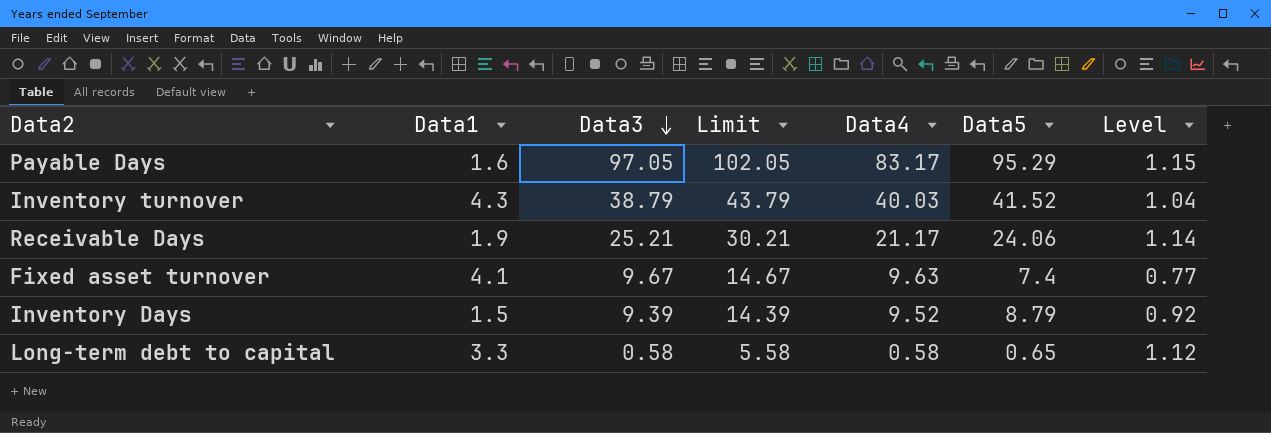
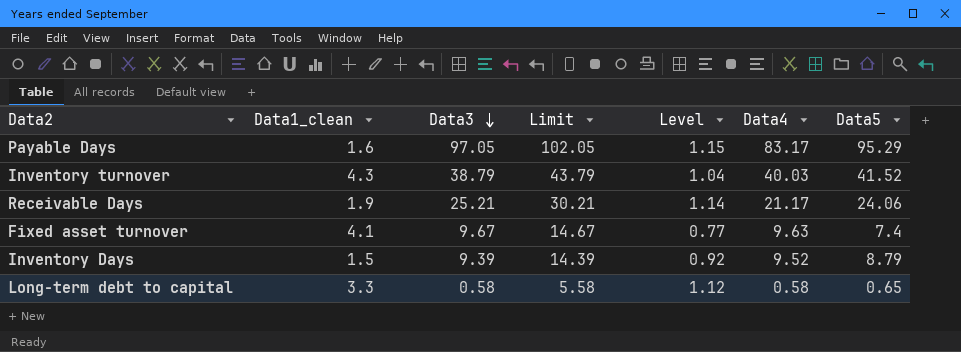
column name: Data1 -> Data1_clean
column Level | position: 7 -> 5

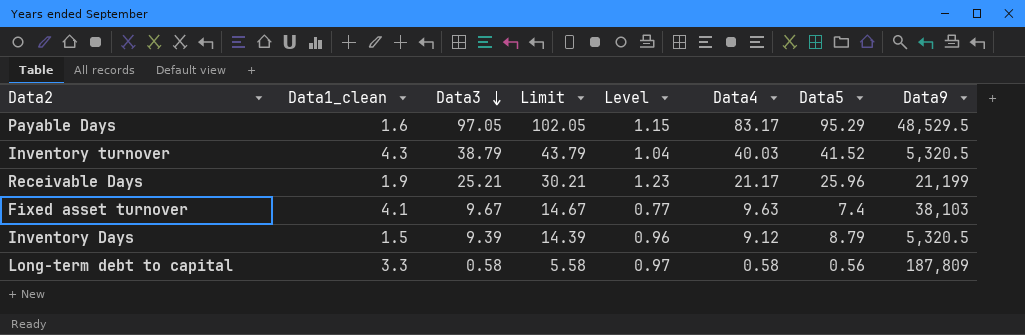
column Data9 | position: none -> 8
Receivable Days | Level: 1.14 -> 1.23
Receivable Days | Data5: 24.06 -> 25.96
Inventory Days | Level: 0.92 -> 0.96
Inventory Days | Data4: 9.52 -> 9.12
Long-term debt to capital | Level: 1.12 -> 0.97
Long-term debt to capital | Data5: 0.65 -> 0.56

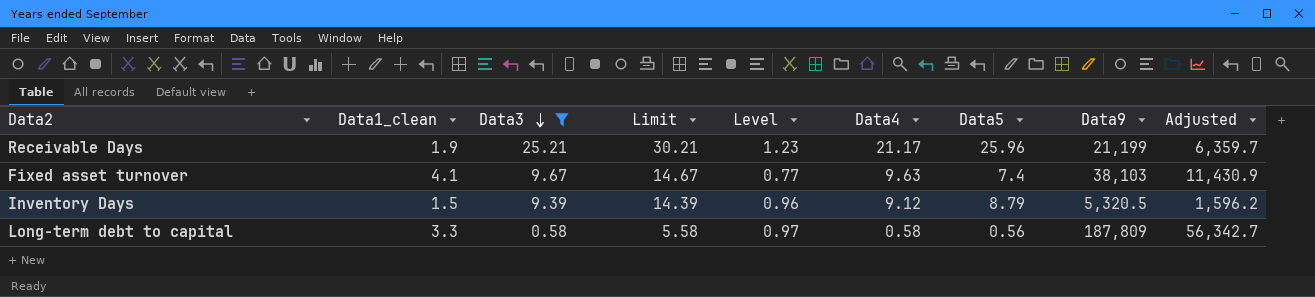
filter: none -> Data3 <= 25.21
column Adjusted | formula: none -> [Data9] * 0.3

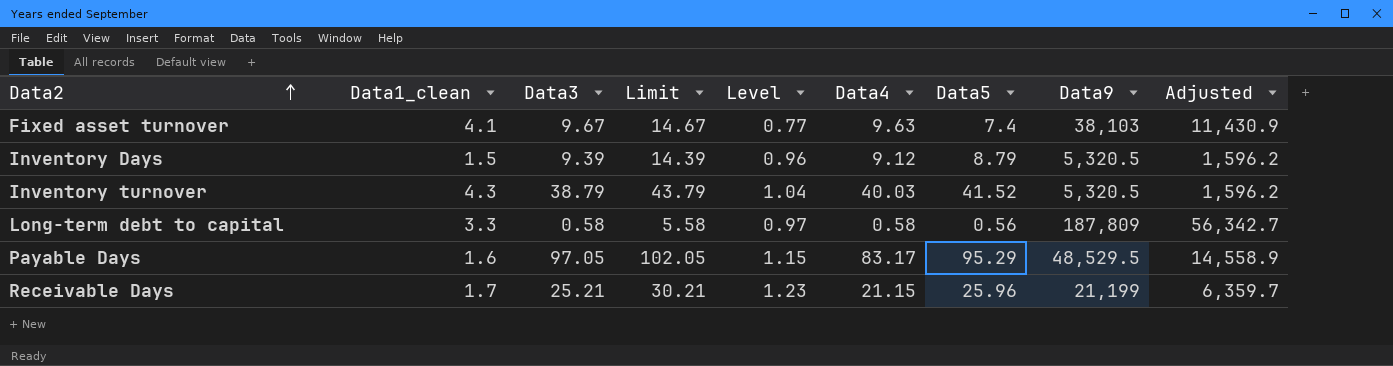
filter: Data3 <= 25.21 -> none
row order: Data3 descending -> Data2 ascending
Receivable Days | Data1_clean: 1.9 -> 1.7
Receivable Days | Data4: 21.17 -> 21.15

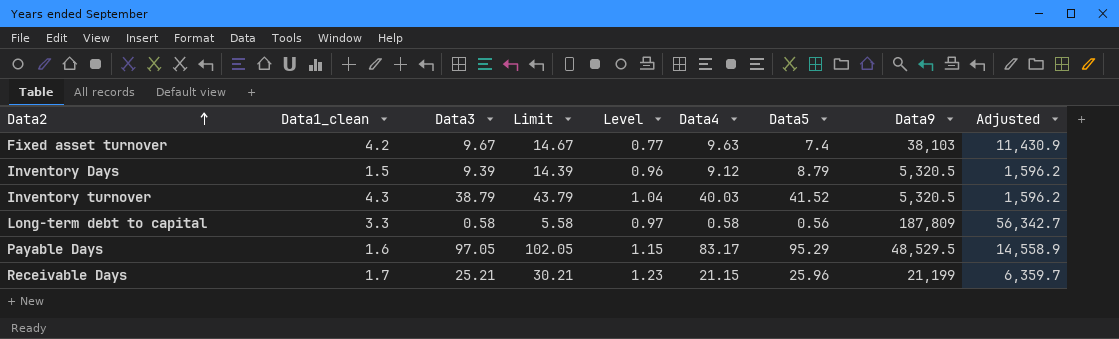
Fixed asset turnover | Data1_clean: 4.1 -> 4.2

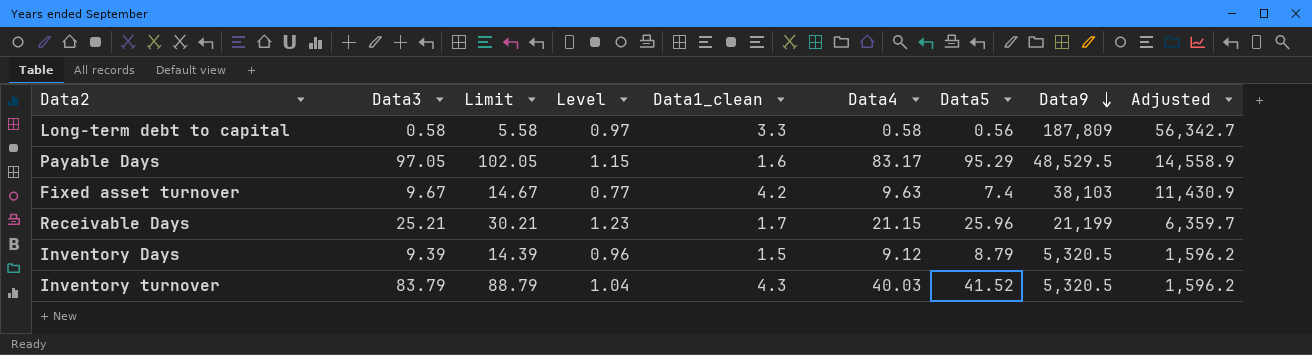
row order: Data2 ascending -> Data9 descending
column Data1_clean | position: 2 -> 5
Inventory turnover | Data3: 38.79 -> 83.79
Inventory turnover | Limit: 43.79 -> 88.79

